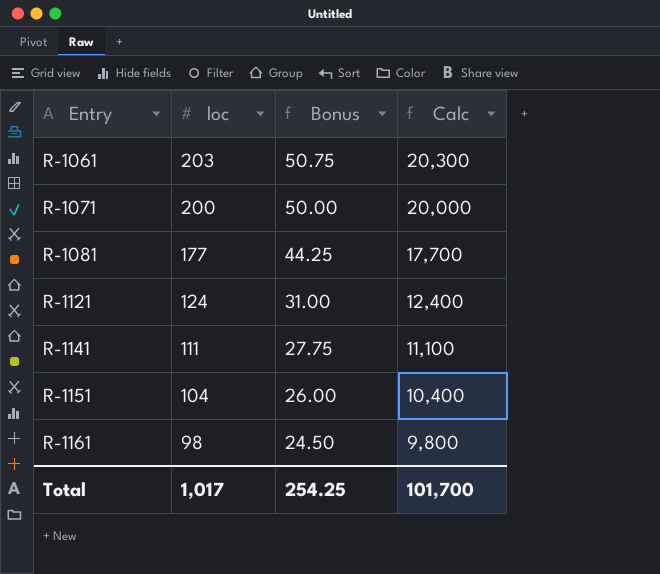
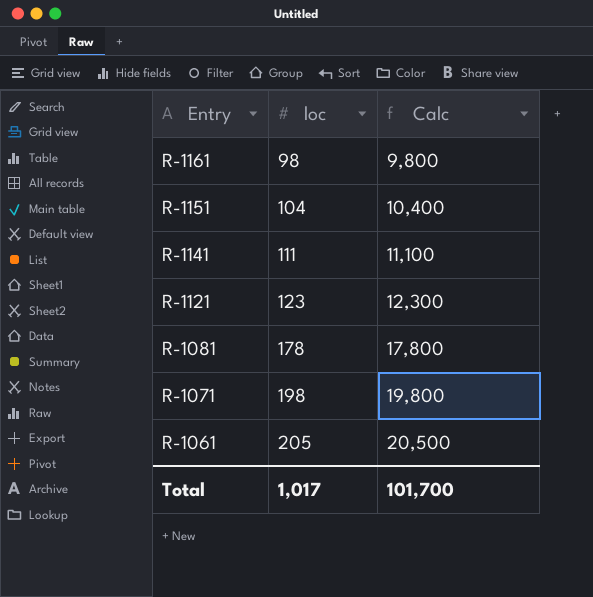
row order: Entry ascending -> Entry descending
column Bonus | formula: [loc] * 0.25 -> none
R-1121 | loc: 124 -> 123
R-1121 | Calc: 12,400 -> 12,300
R-1081 | loc: 177 -> 178
R-1081 | Calc: 17,700 -> 17,800
R-1071 | loc: 200 -> 198
R-1071 | Calc: 20,000 -> 19,800
R-1061 | loc: 203 -> 205
R-1061 | Calc: 20,300 -> 20,500

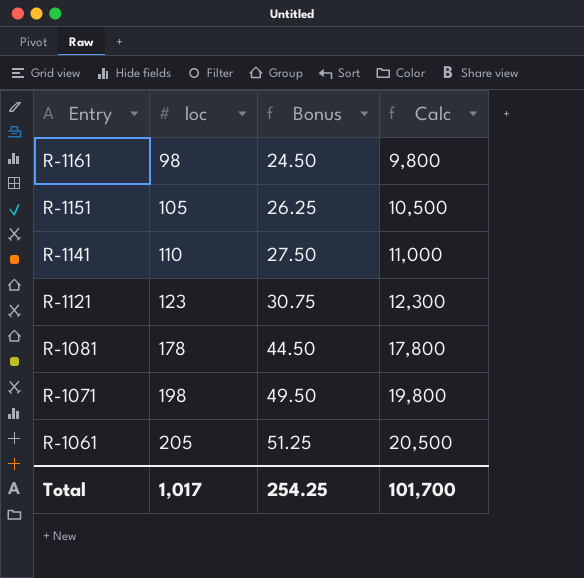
column Bonus | formula: none -> [loc] * 0.25
R-1151 | loc: 104 -> 105
R-1151 | Calc: 10,400 -> 10,500
R-1141 | loc: 111 -> 110
R-1141 | Calc: 11,100 -> 11,000

